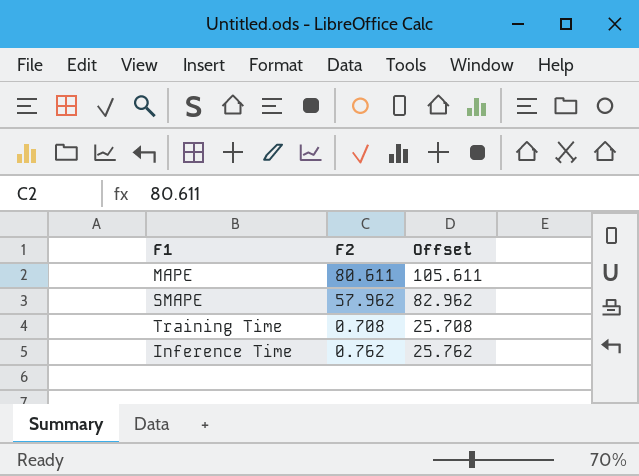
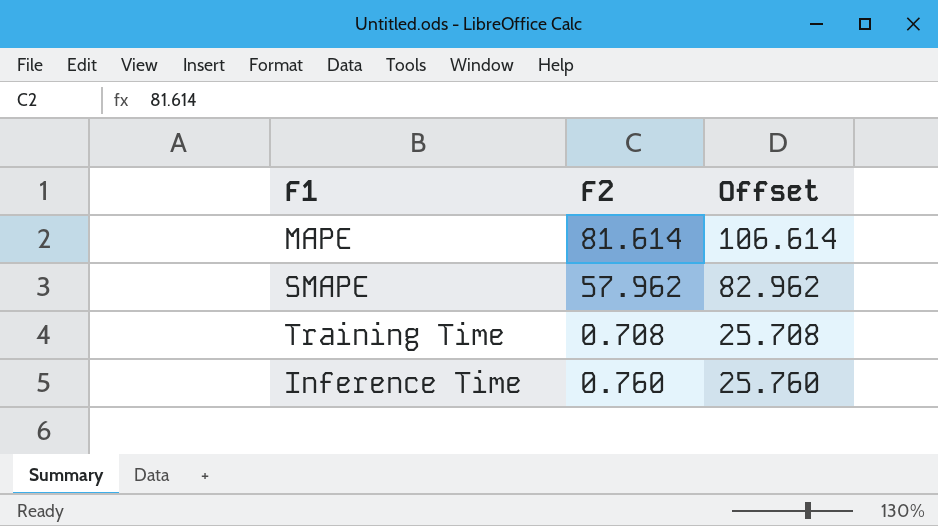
MAPE | F2: 80.611 -> 81.614
MAPE | Offset: 105.611 -> 106.614
Inference Time | F2: 0.762 -> 0.760
Inference Time | Offset: 25.762 -> 25.760

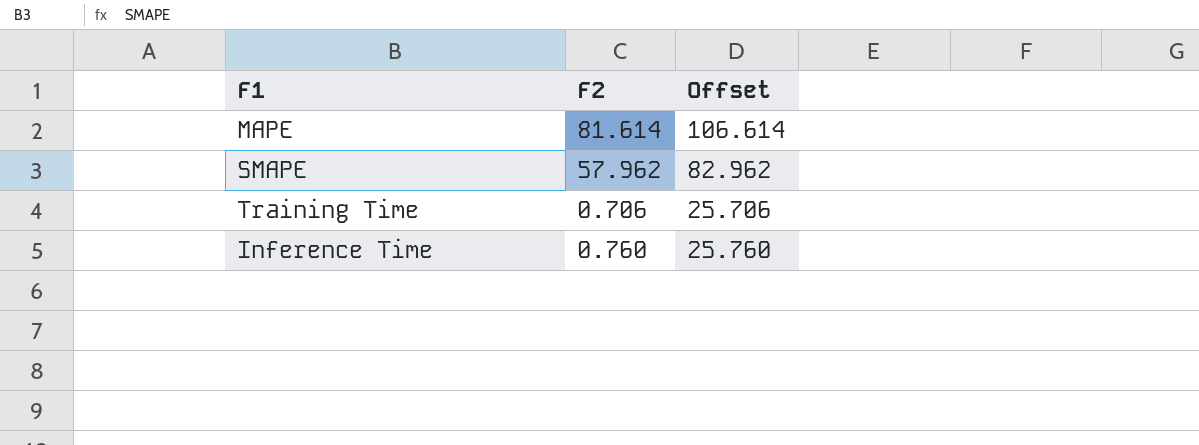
Training Time | F2: 0.708 -> 0.706
Training Time | Offset: 25.708 -> 25.706

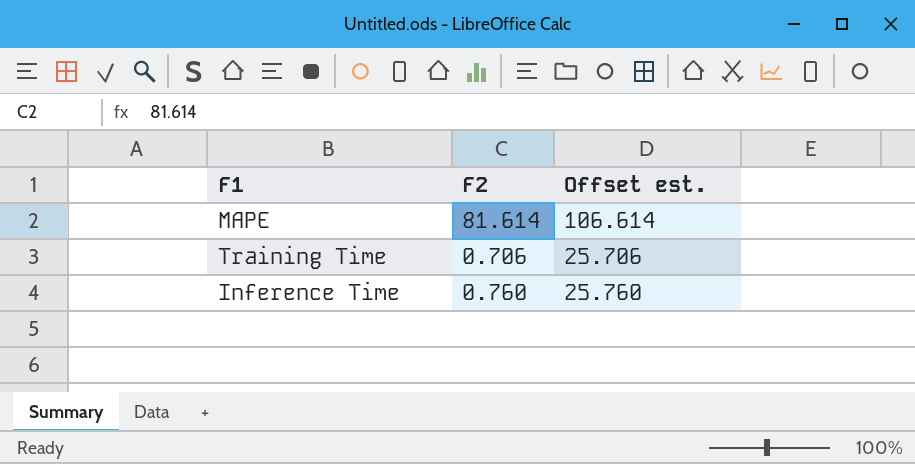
column name: Offset -> Offset est.
row SMAPE: 57.962 | 82.962 -> none

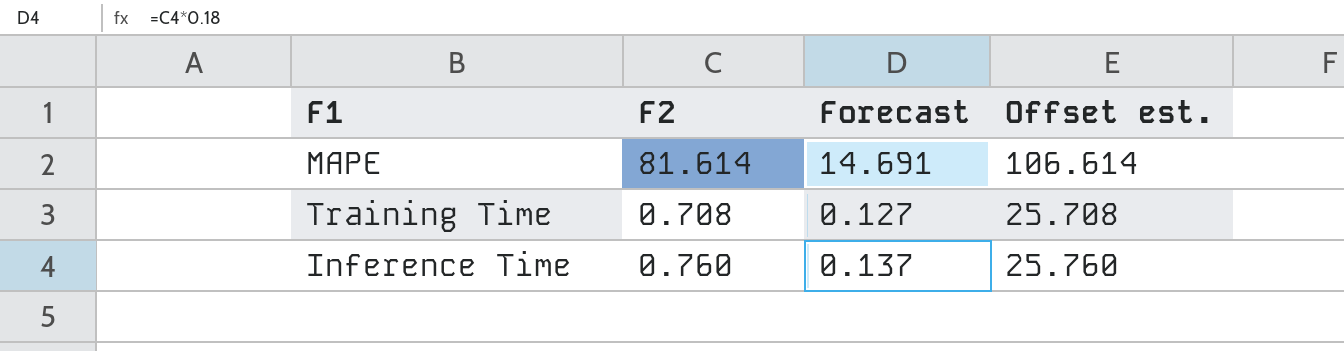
column Forecast | formula: none -> [F2] * 0.18
Training Time | F2: 0.706 -> 0.708
Training Time | Offset est.: 25.706 -> 25.708

